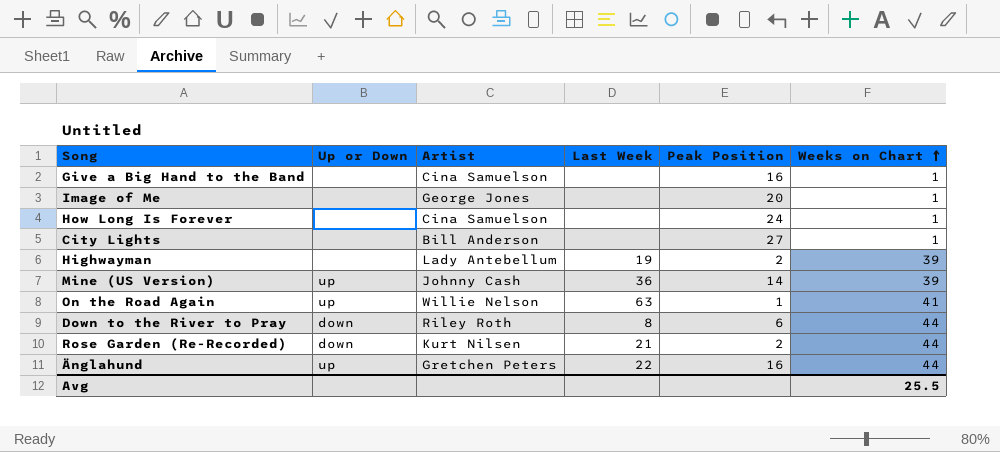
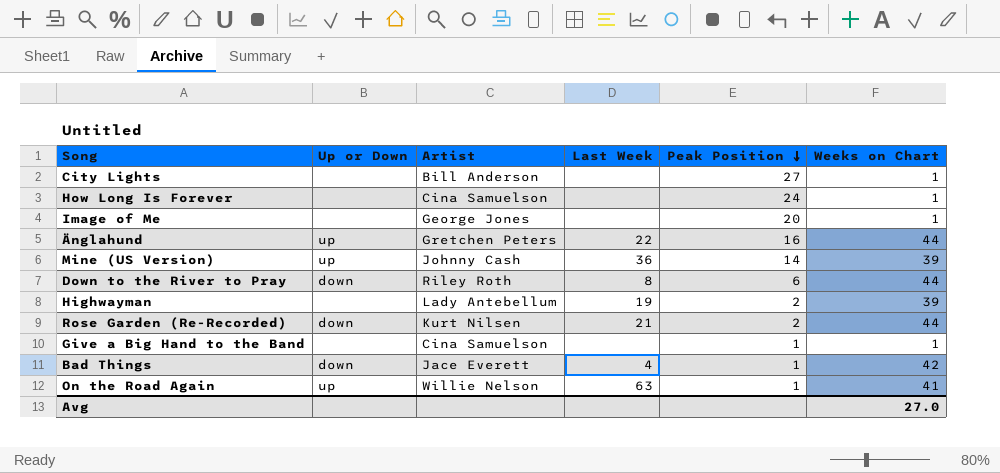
row order: Weeks on Chart ascending -> Peak Position descending
Give a Big Hand to the Band | Peak Position: 16 -> 1
row Bad Things: none -> down | Jace Everett | 4 | 1 | 42
Avg | Weeks on Chart: 25.5 -> 27.0

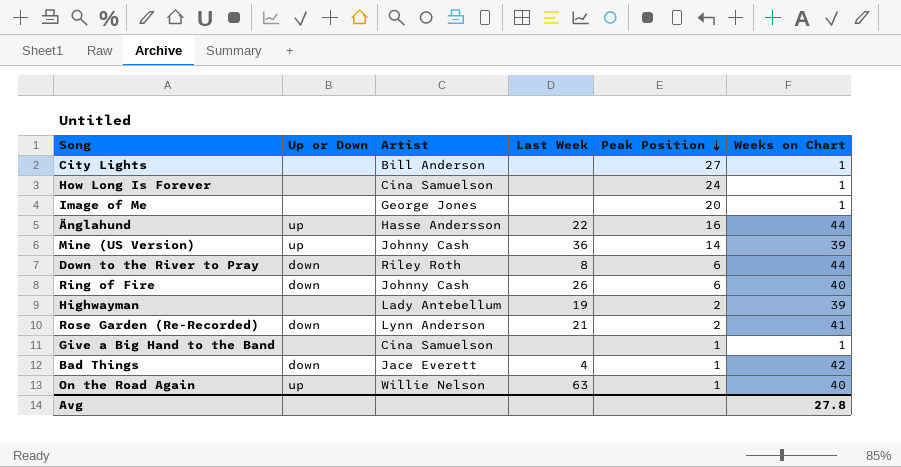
Änglahund | Artist: Gretchen Peters -> Hasse Andersson
row Ring of Fire: none -> down | Johnny Cash | 26 | 6 | 40
Rose Garden (Re-Recorded) | Artist: Kurt Nilsen -> Lynn Anderson
Rose Garden (Re-Recorded) | Weeks on Chart: 44 -> 41
On the Road Again | Weeks on Chart: 41 -> 40
Avg | Weeks on Chart: 27.0 -> 27.8

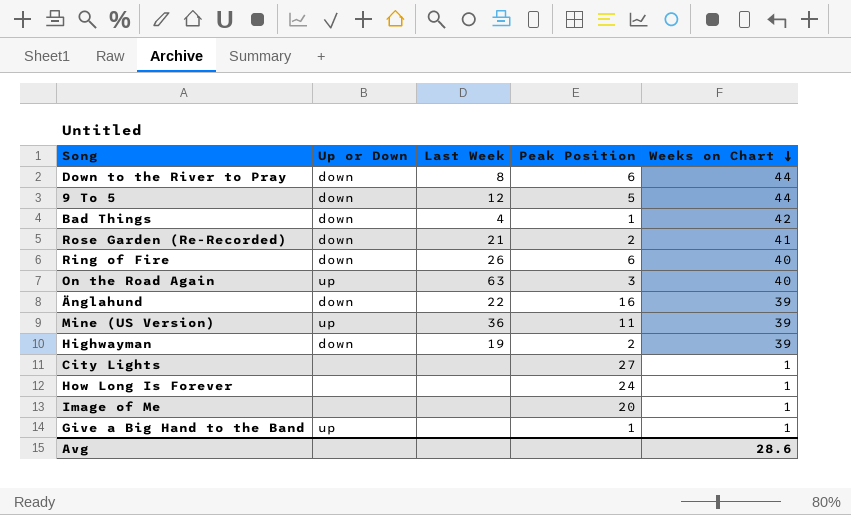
row order: Peak Position descending -> Weeks on Chart descending
column Artist | position: 3 -> none
row 9 To 5: none -> down | 12 | 5 | 44
On the Road Again | Peak Position: 1 -> 3
Änglahund | Up or Down: up -> down
Änglahund | Weeks on Chart: 44 -> 39
Mine (US Version) | Peak Position: 14 -> 11
Highwayman | Up or Down: none -> down
Give a Big Hand to the Band | Up or Down: none -> up
Avg | Weeks on Chart: 27.8 -> 28.6

